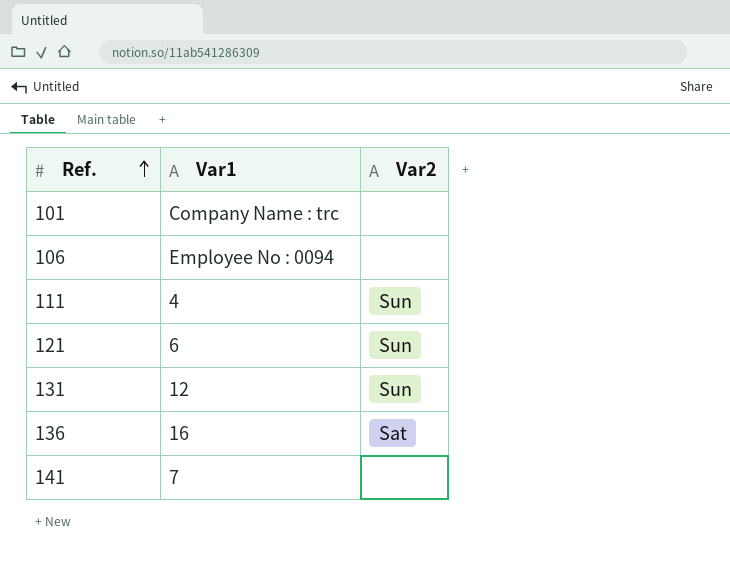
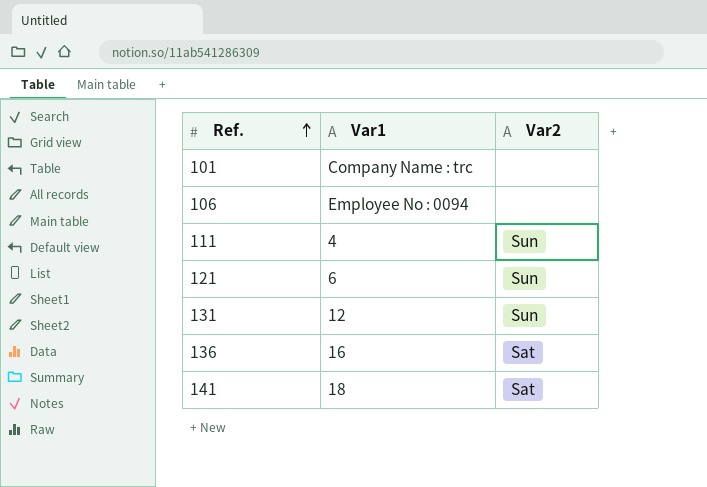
141 | Var1: 7 -> 18
141 | Var2: none -> Sat

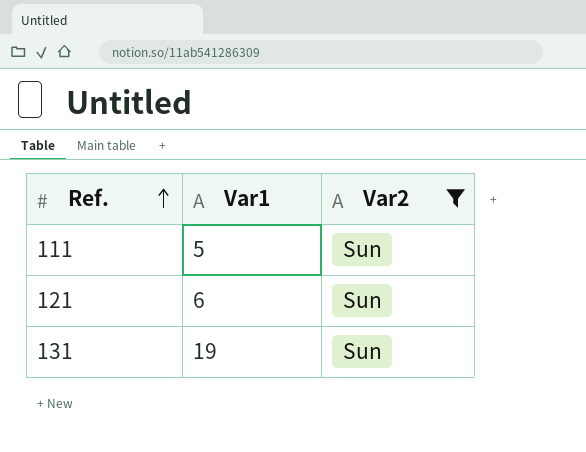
filter: none -> Var2 = Sun
111 | Var1: 4 -> 5
131 | Var1: 12 -> 19

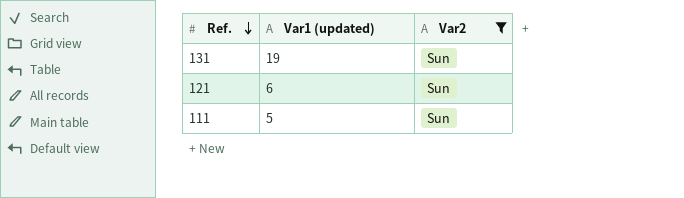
row order: Ref. ascending -> Ref. descending
column name: Var1 -> Var1 (updated)

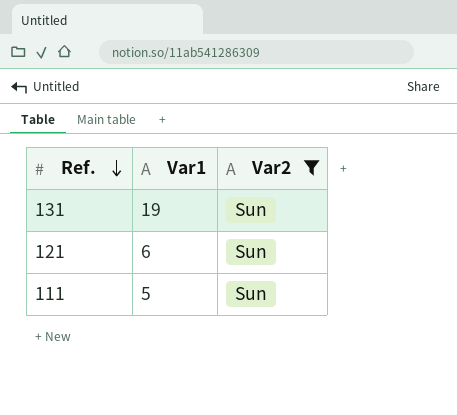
column name: Var1 (updated) -> Var1

